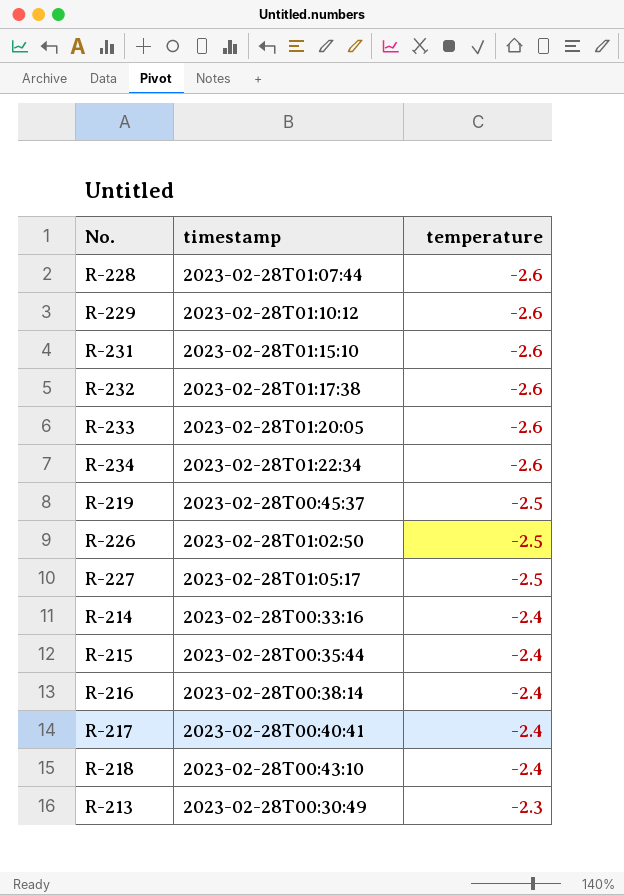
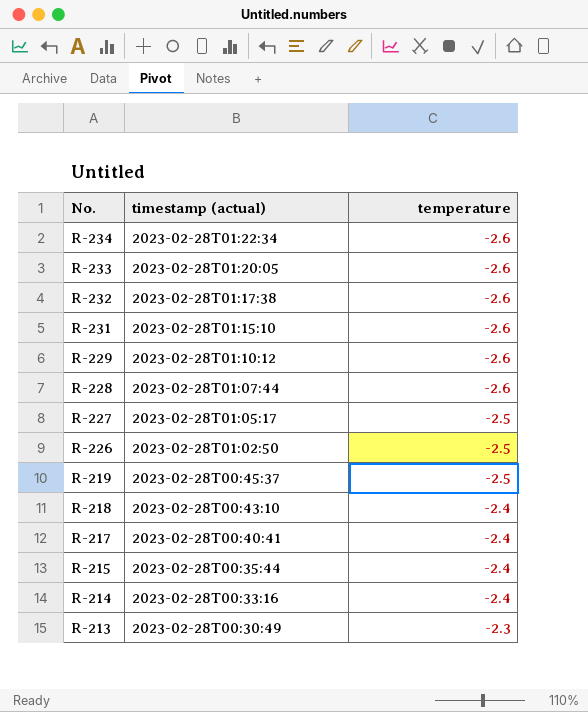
row order: temperature ascending -> No. descending
column name: timestamp -> timestamp (actual)
row R-216: 2023-02-28T00:38:14 | -2.4 -> none

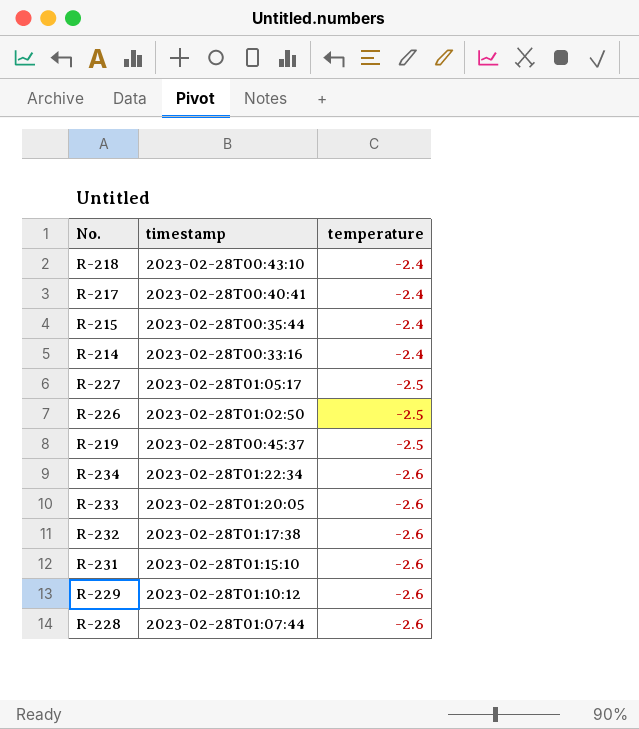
row order: No. descending -> temperature descending
column name: timestamp (actual) -> timestamp
row R-213: 2023-02-28T00:30:49 | -2.3 -> none

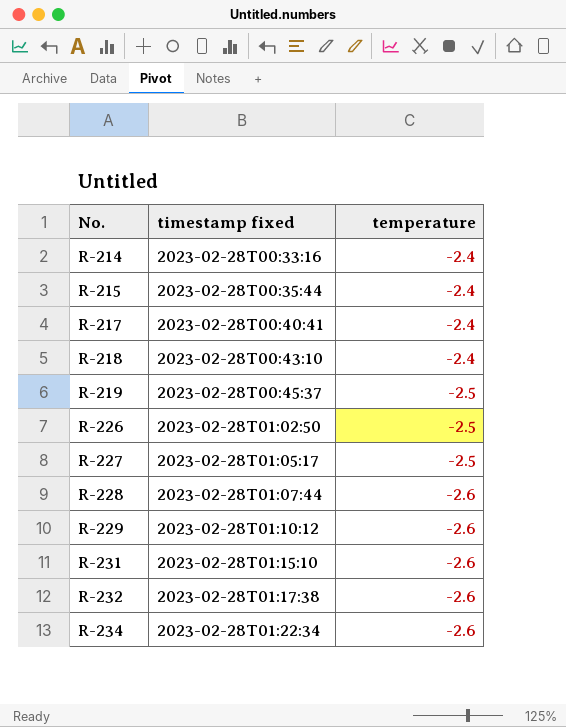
row order: temperature descending -> No. ascending
column name: timestamp -> timestamp fixed
row R-233: 2023-02-28T01:20:05 | -2.6 -> none

